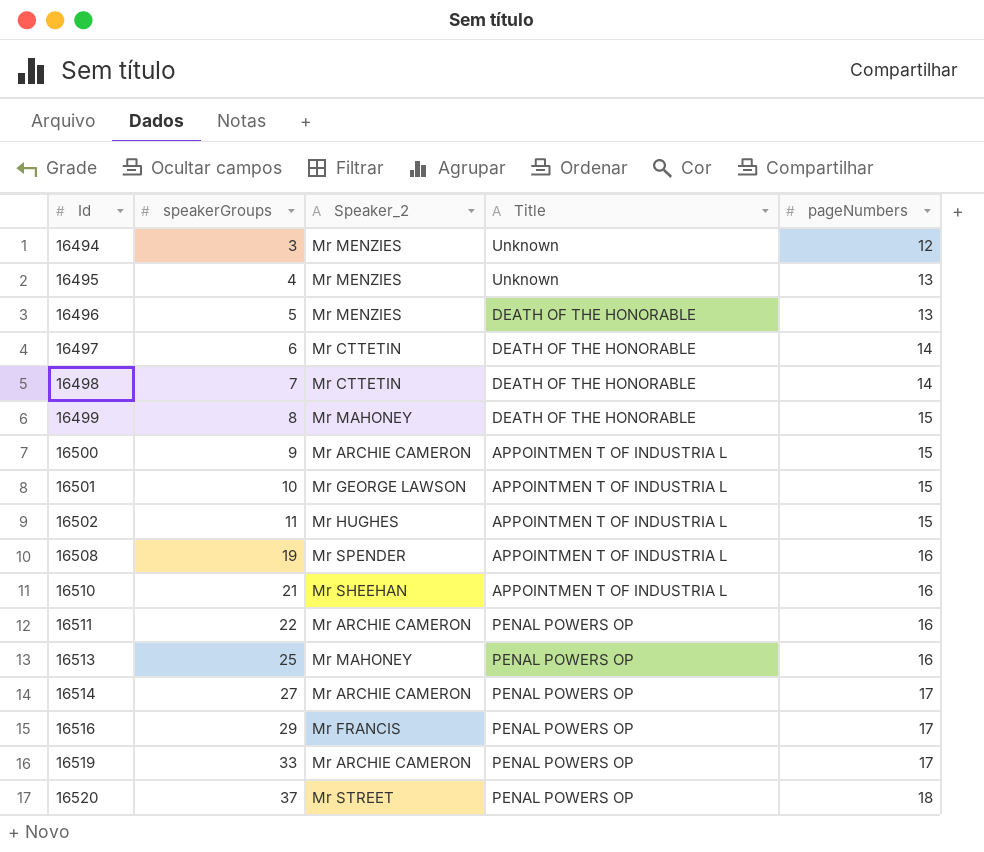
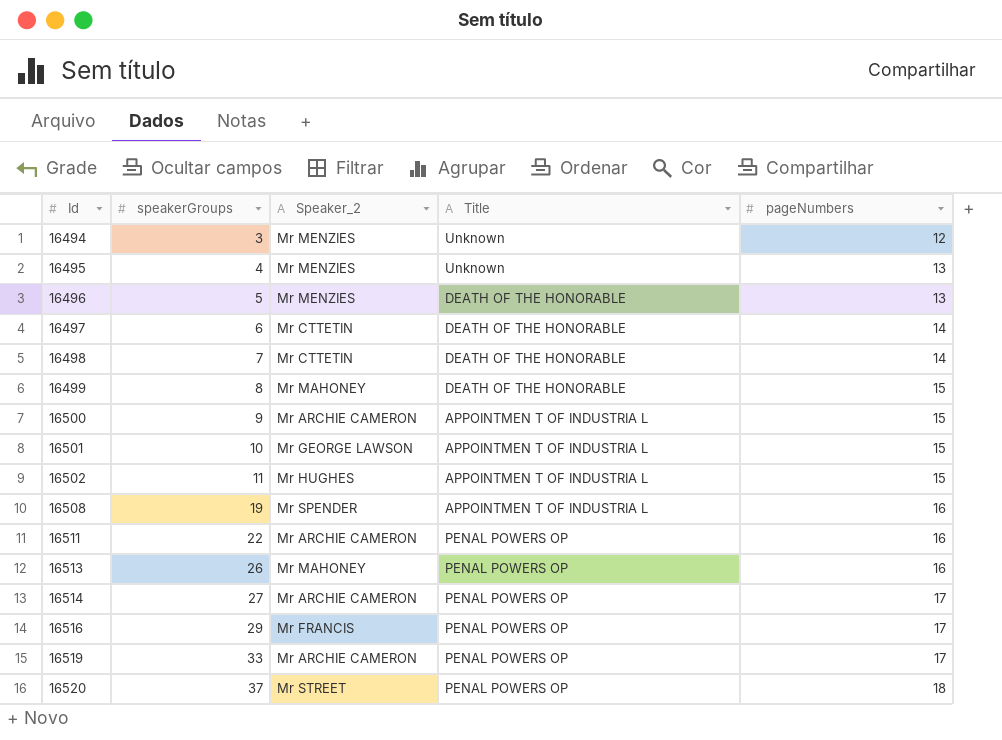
row 16510: 21 | Mr SHEEHAN | APPOINTMEN T OF INDUSTRIA L | 16 -> none
16513 | speakerGroups: 25 -> 26

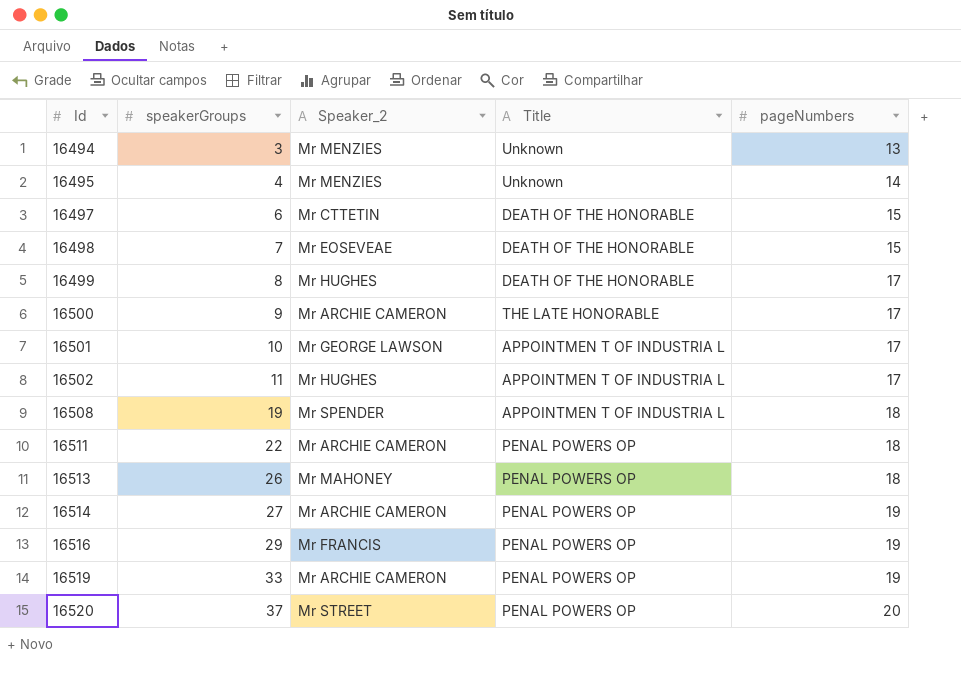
row 16496: 5 | Mr MENZIES | DEATH OF THE HONORABLE | 13 -> none
16494 | pageNumbers: 12 -> 13
16495 | pageNumbers: 13 -> 14
16497 | pageNumbers: 14 -> 15
16498 | Speaker_2: Mr CTTETIN -> Mr EOSEVEAE
16498 | pageNumbers: 14 -> 15
16499 | Speaker_2: Mr MAHONEY -> Mr HUGHES
16499 | pageNumbers: 15 -> 17
16500 | Title: APPOINTMEN T OF INDUSTRIA L -> THE LATE HONORABLE
16500 | pageNumbers: 15 -> 17
16501 | pageNumbers: 15 -> 17
16502 | pageNumbers: 15 -> 17
16508 | pageNumbers: 16 -> 18
16511 | pageNumbers: 16 -> 18
16513 | pageNumbers: 16 -> 18
16514 | pageNumbers: 17 -> 19
16516 | pageNumbers: 17 -> 19
16519 | pageNumbers: 17 -> 19
16520 | pageNumbers: 18 -> 20

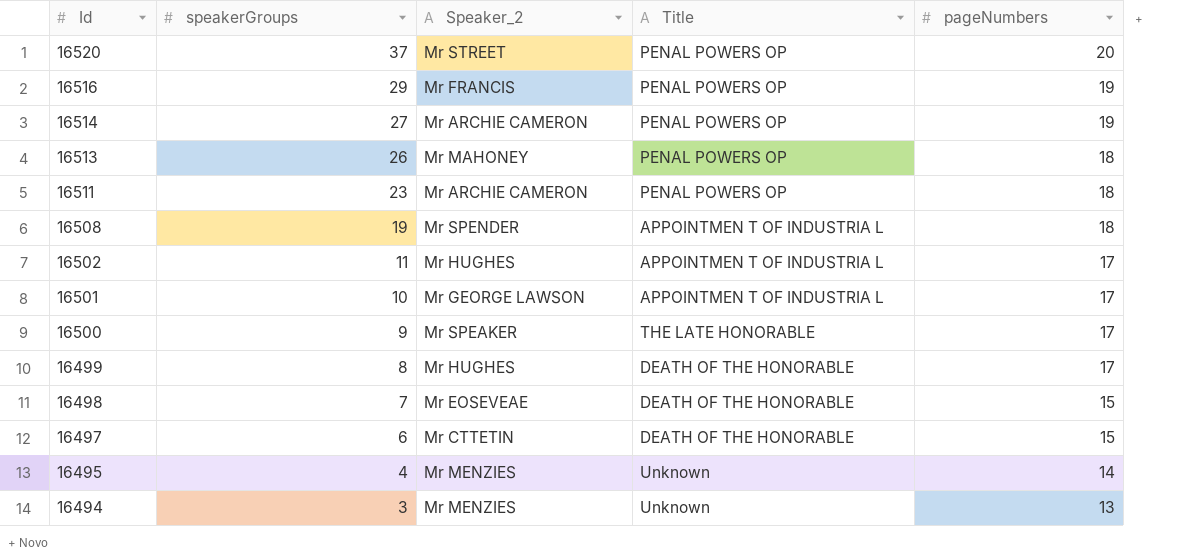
row order: Id ascending -> Id descending
row 16519: 33 | Mr ARCHIE CAMERON | PENAL POWERS OP | 19 -> none
16511 | speakerGroups: 22 -> 23
16500 | Speaker_2: Mr ARCHIE CAMERON -> Mr SPEAKER

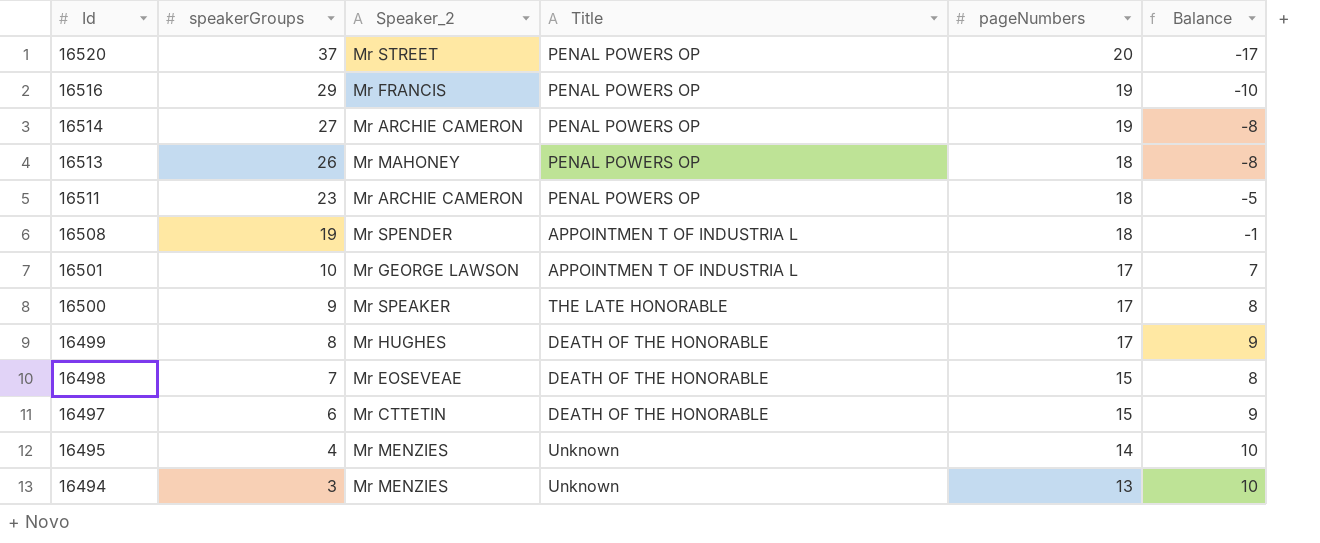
column Balance | formula: none -> [pageNumbers] - [speakerGroups]
row 16502: 11 | Mr HUGHES | APPOINTMEN T OF INDUSTRIA L | 17 -> none

